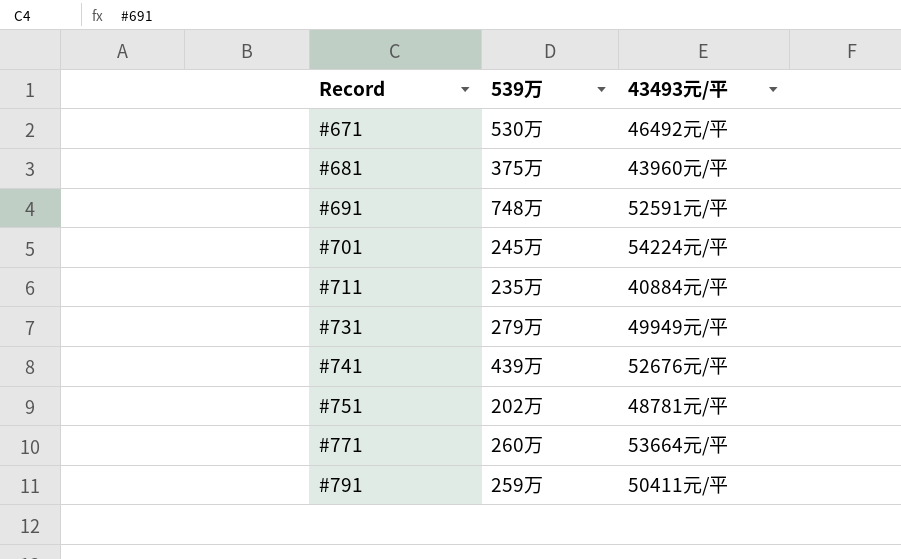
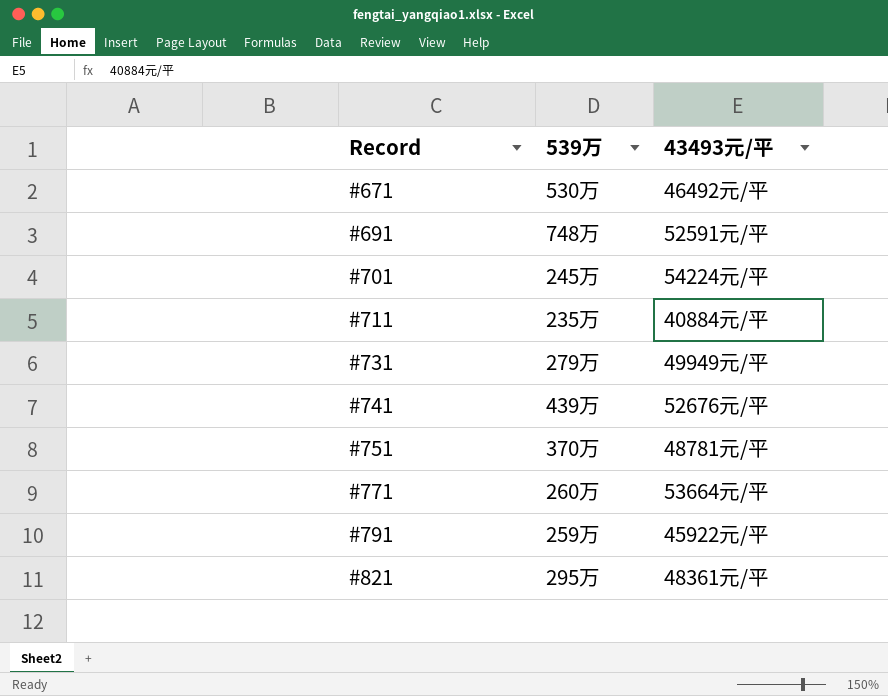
row #681: 375万 | 43960元/平 -> none
#751 | 539万: 202万 -> 370万
#791 | 43493元/平: 50411元/平 -> 45922元/平
row #821: none -> 295万 | 48361元/平

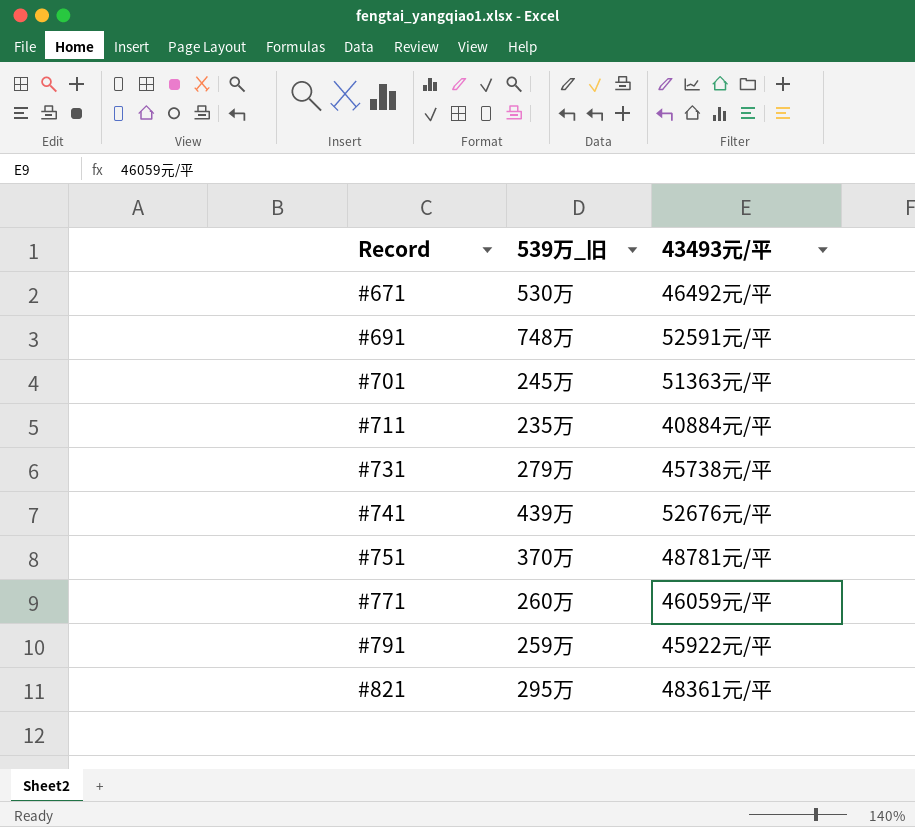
column name: 539万 -> 539万_旧
#701 | 43493元/平: 54224元/平 -> 51363元/平
#731 | 43493元/平: 49949元/平 -> 45738元/平
#771 | 43493元/平: 53664元/平 -> 46059元/平

